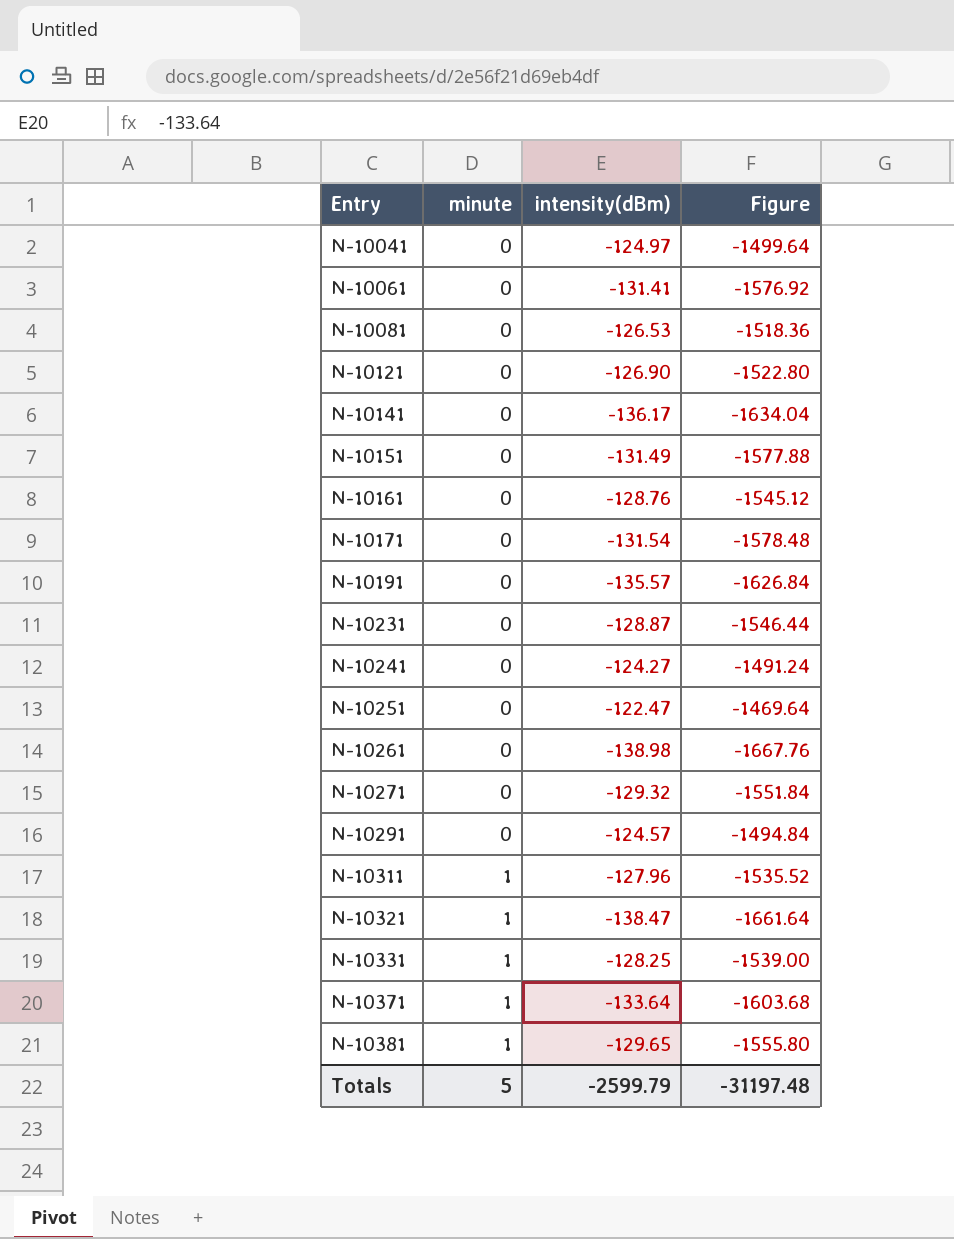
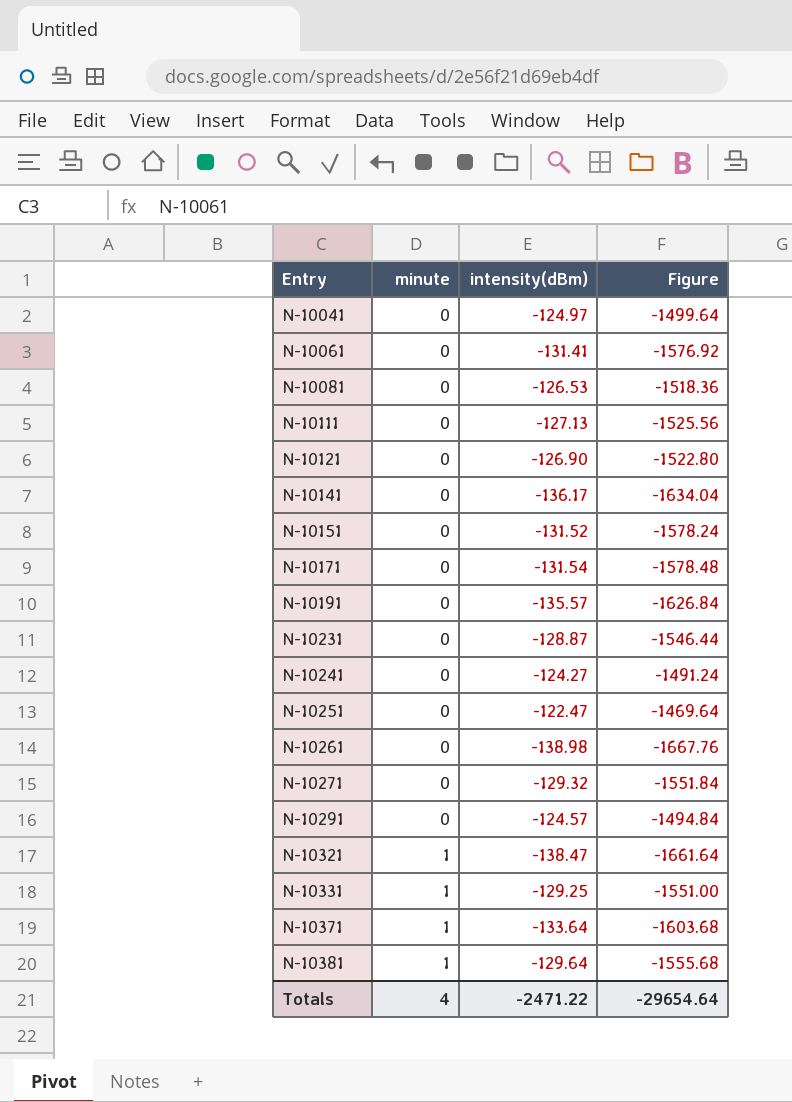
row N-10161: 0 | -128.76 | -1545.12 -> none
row N-10311: 1 | -127.96 | -1535.52 -> none
row N-10111: none -> 0 | -127.13 | -1525.56
N-10151 | intensity(dBm): -131.49 -> -131.52
N-10151 | Figure: -1577.88 -> -1578.24
N-10331 | intensity(dBm): -128.25 -> -129.25
N-10331 | Figure: -1539.00 -> -1551.00
N-10381 | intensity(dBm): -129.65 -> -129.64
N-10381 | Figure: -1555.80 -> -1555.68
Totals | minute: 5 -> 4
Totals | intensity(dBm): -2599.79 -> -2471.22
Totals | Figure: -31197.48 -> -29654.64

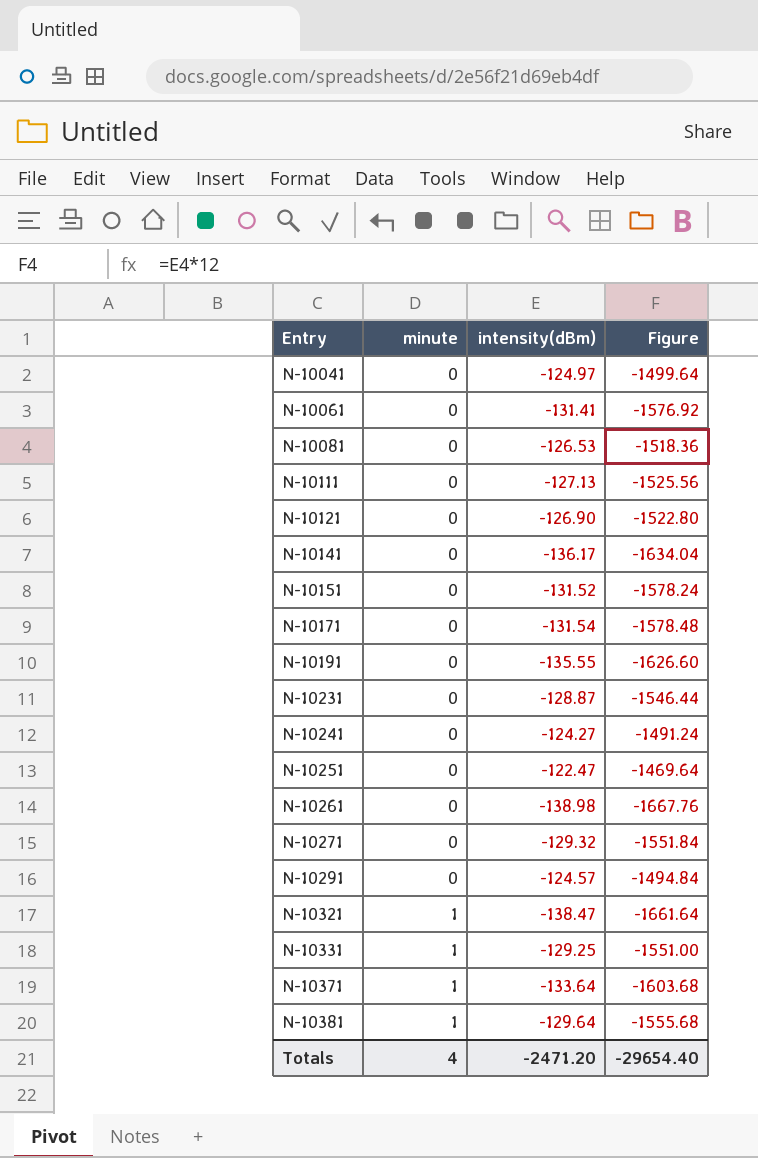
N-10191 | intensity(dBm): -135.57 -> -135.55
N-10191 | Figure: -1626.84 -> -1626.60
Totals | intensity(dBm): -2471.22 -> -2471.20
Totals | Figure: -29654.64 -> -29654.40

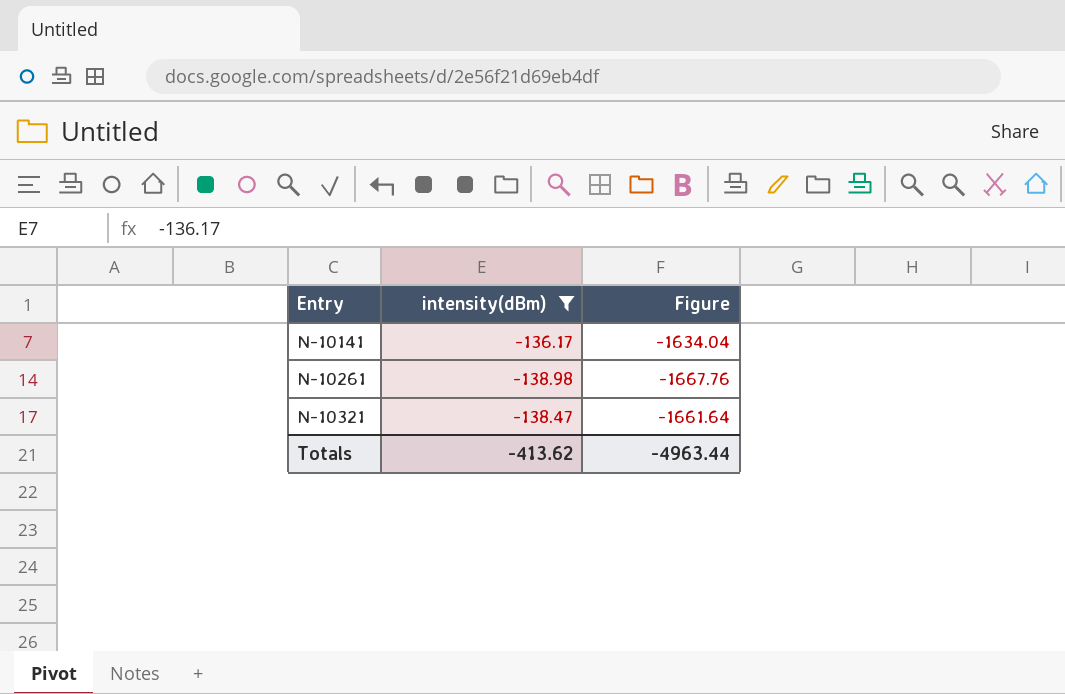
filter: none -> intensity(dBm) <= -136.17
column minute | position: 2 -> none
Totals | intensity(dBm): -2471.20 -> -413.62
Totals | Figure: -29654.40 -> -4963.44

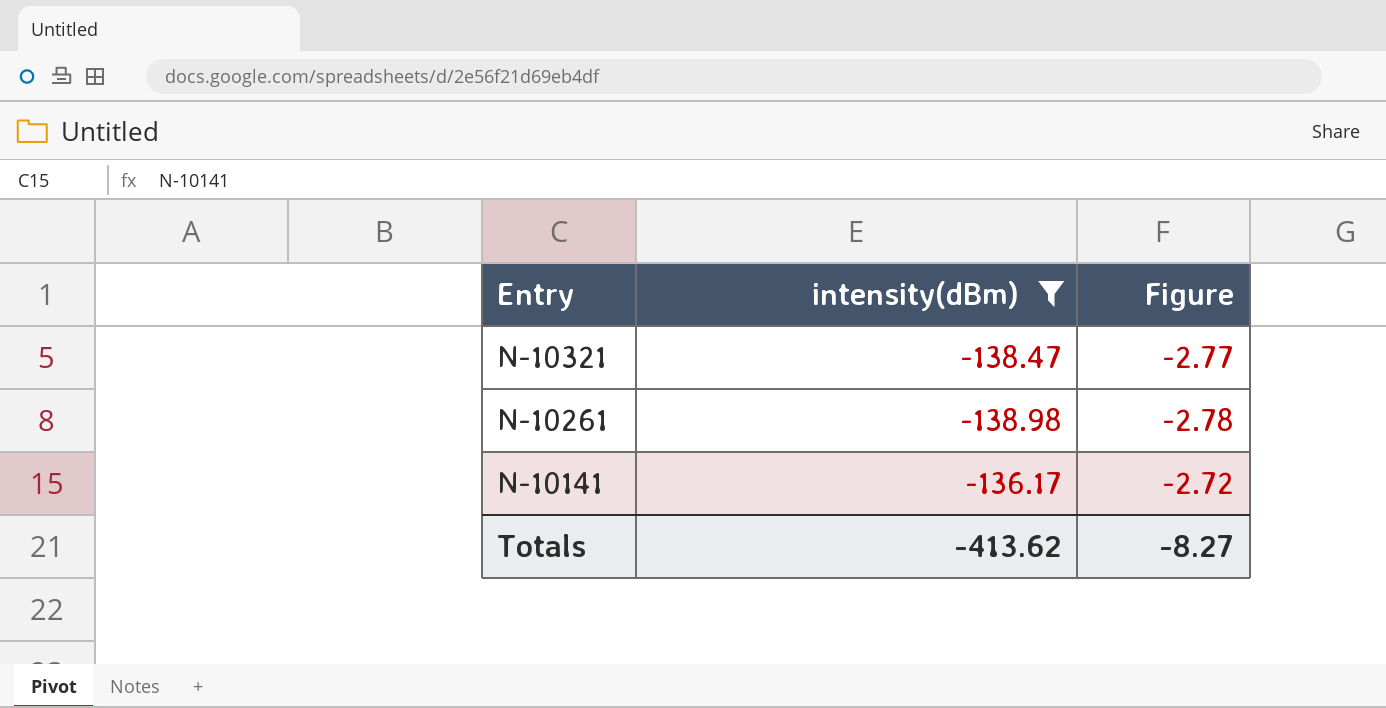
row order: Entry ascending -> Entry descending
column Figure | formula: [intensity(dBm)] * 12 -> [intensity(dBm)] * 0.02
Totals | Figure: -4963.44 -> -8.27

